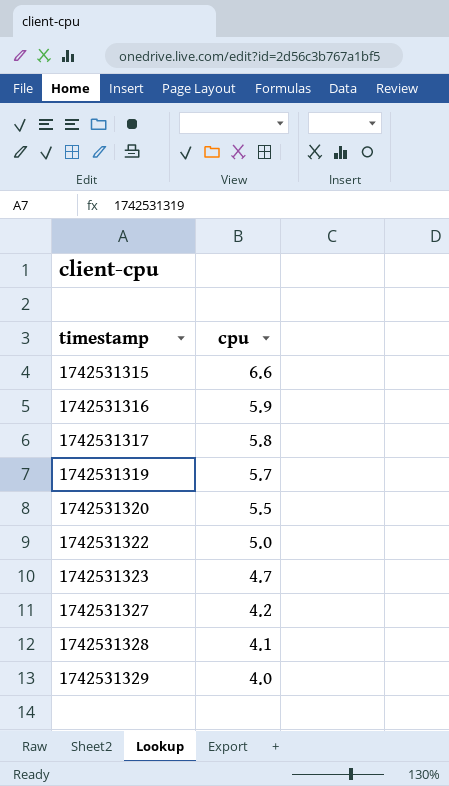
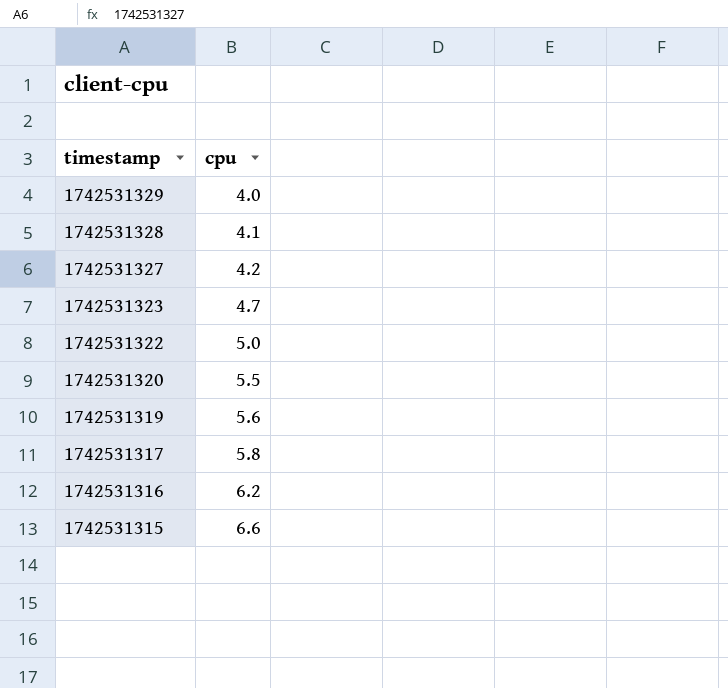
row order: timestamp ascending -> timestamp descending
1742531319 | cpu: 5.7 -> 5.6
1742531316 | cpu: 5.9 -> 6.2

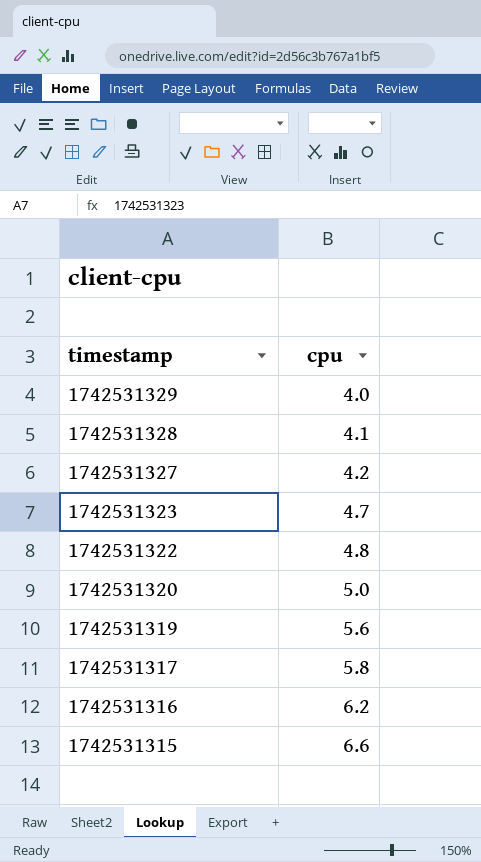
1742531322 | cpu: 5.0 -> 4.8
1742531320 | cpu: 5.5 -> 5.0

